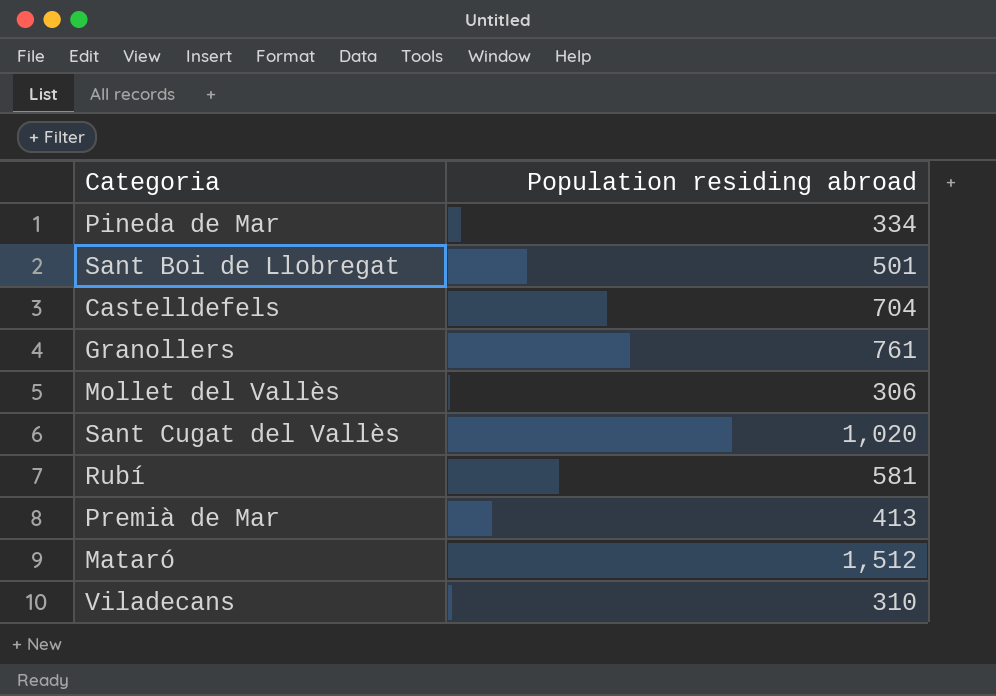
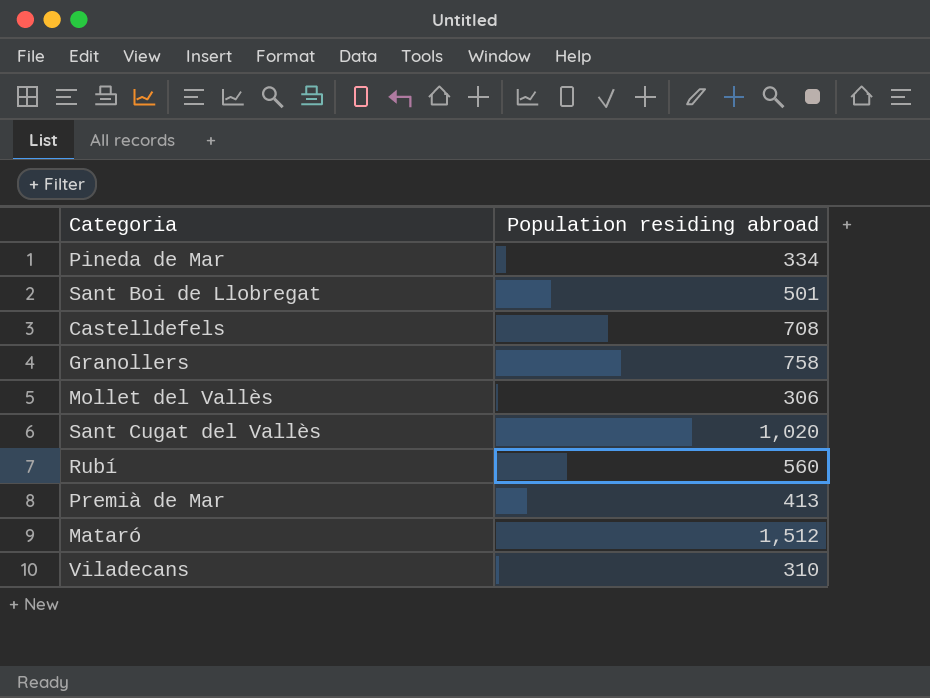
Castelldefels | Population residing abroad: 704 -> 708
Granollers | Population residing abroad: 761 -> 758
Rubí | Population residing abroad: 581 -> 560

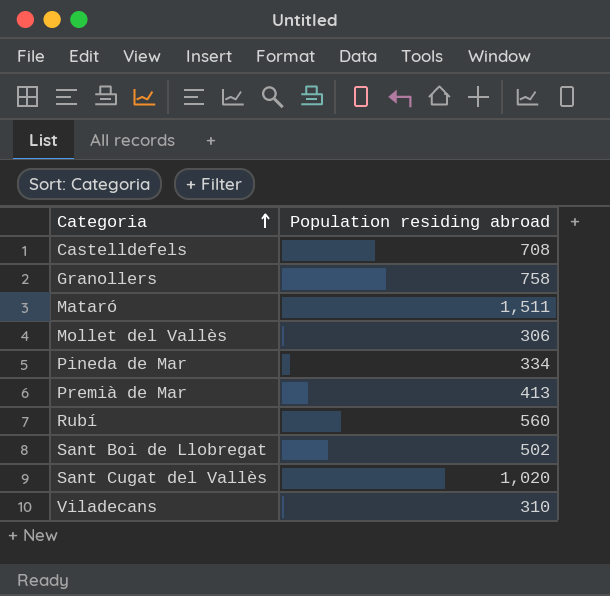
row order: none -> Categoria ascending
Mataró | Population residing abroad: 1,512 -> 1,511
Sant Boi de Llobregat | Population residing abroad: 501 -> 502

